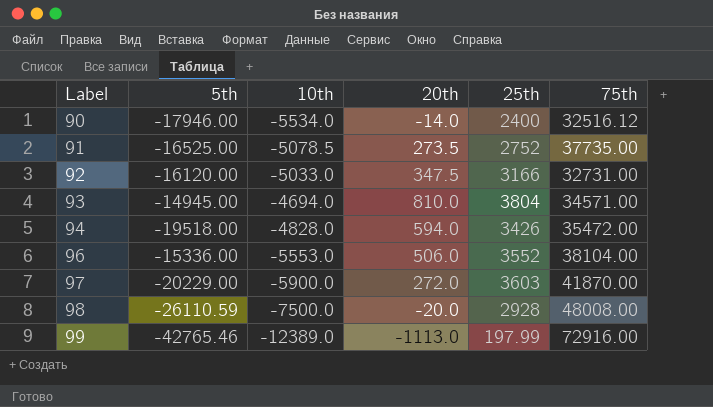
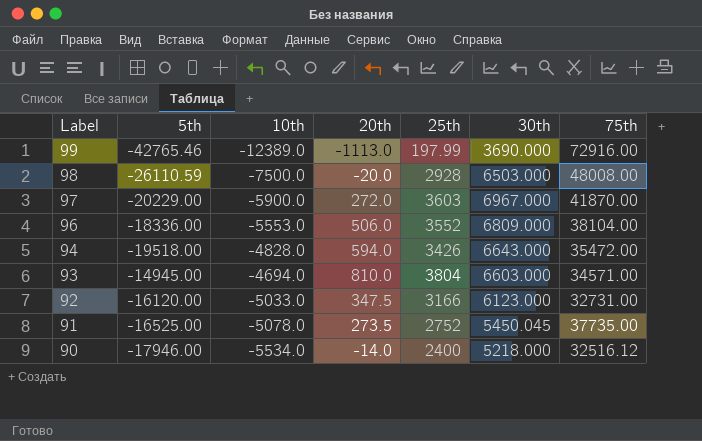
row order: Label ascending -> Label descending
column 30th | position: none -> 6
96 | 5th: -15336.00 -> -18336.00
91 | 10th: -5078.5 -> -5078.0

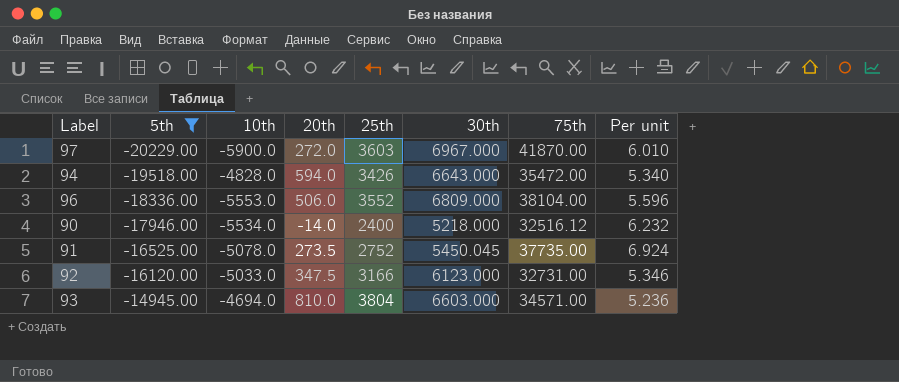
filter: none -> 5th >= -20229.00
row order: Label descending -> 5th ascending
column Per unit | formula: none -> [75th] / [30th]

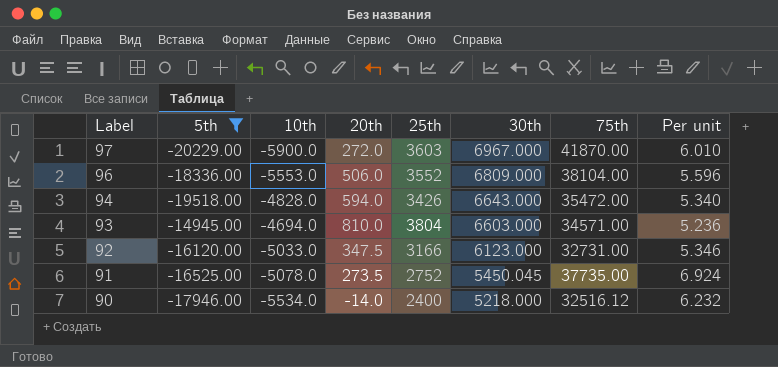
row order: 5th ascending -> Label descending

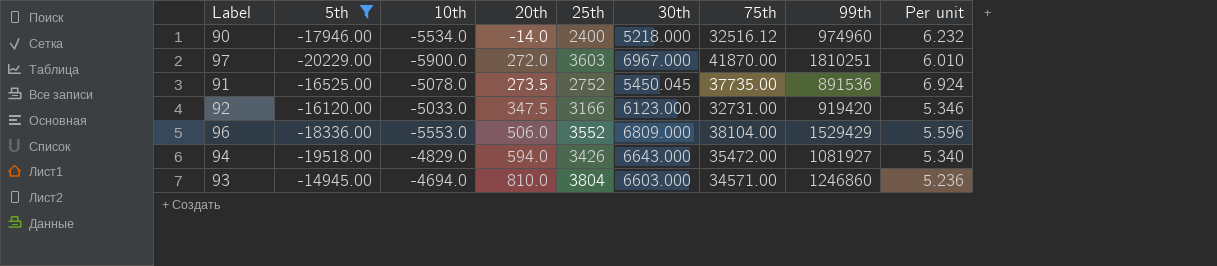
row order: Label descending -> 20th ascending
column 99th | position: none -> 8
94 | 10th: -4828.0 -> -4829.0

